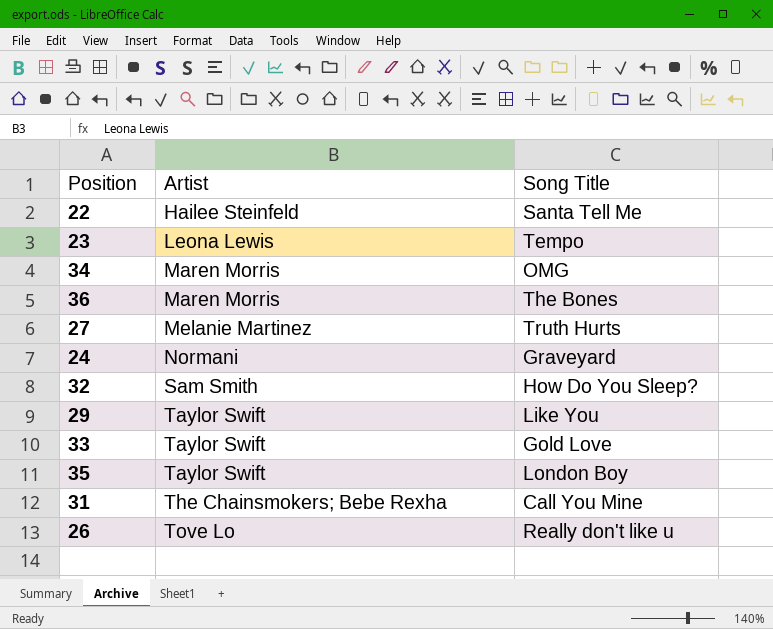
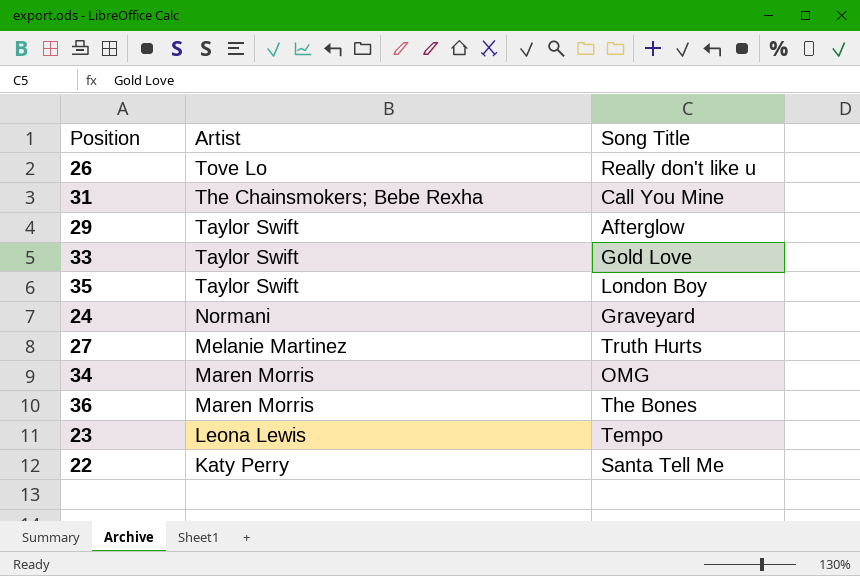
row order: Artist ascending -> Artist descending
row 32: Sam Smith | How Do You Sleep? -> none
29 | Song Title: Like You -> Afterglow
22 | Artist: Hailee Steinfeld -> Katy Perry

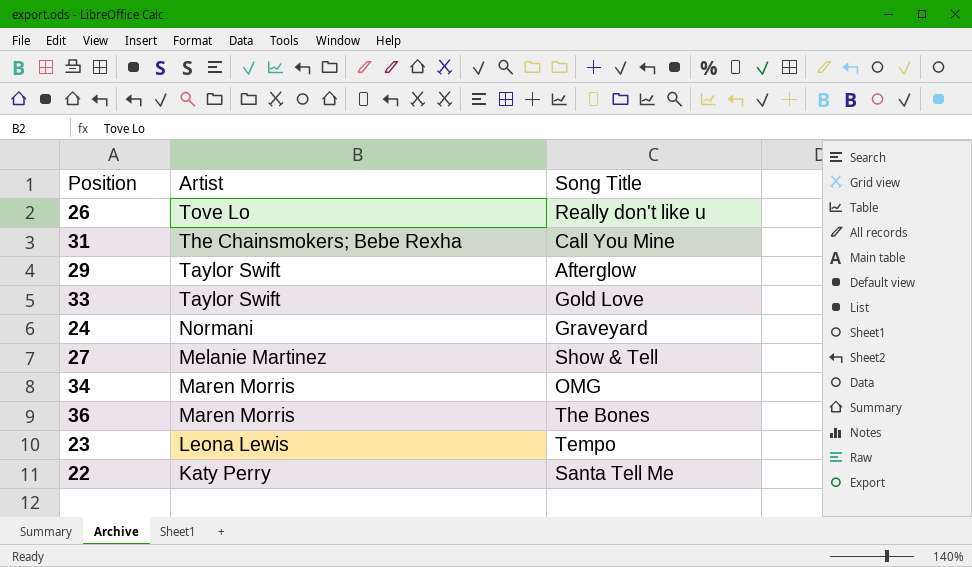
row 35: Taylor Swift | London Boy -> none
27 | Song Title: Truth Hurts -> Show & Tell

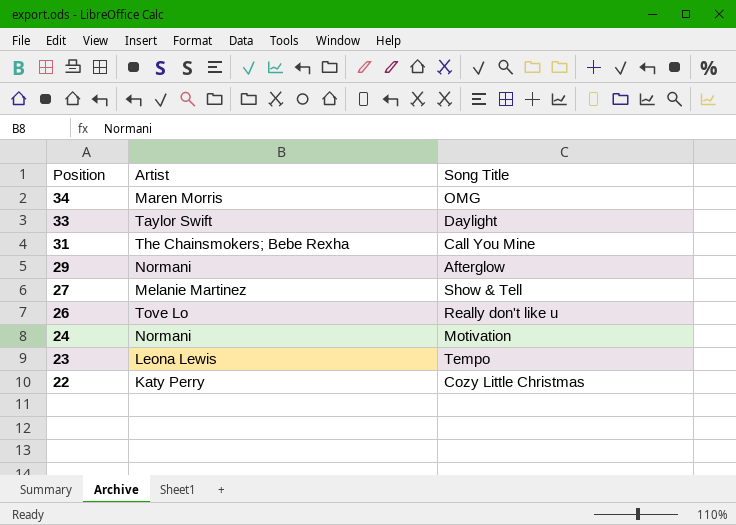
row order: Artist descending -> Position descending
row 36: Maren Morris | The Bones -> none
33 | Song Title: Gold Love -> Daylight
29 | Artist: Taylor Swift -> Normani
24 | Song Title: Graveyard -> Motivation
22 | Song Title: Santa Tell Me -> Cozy Little Christmas

